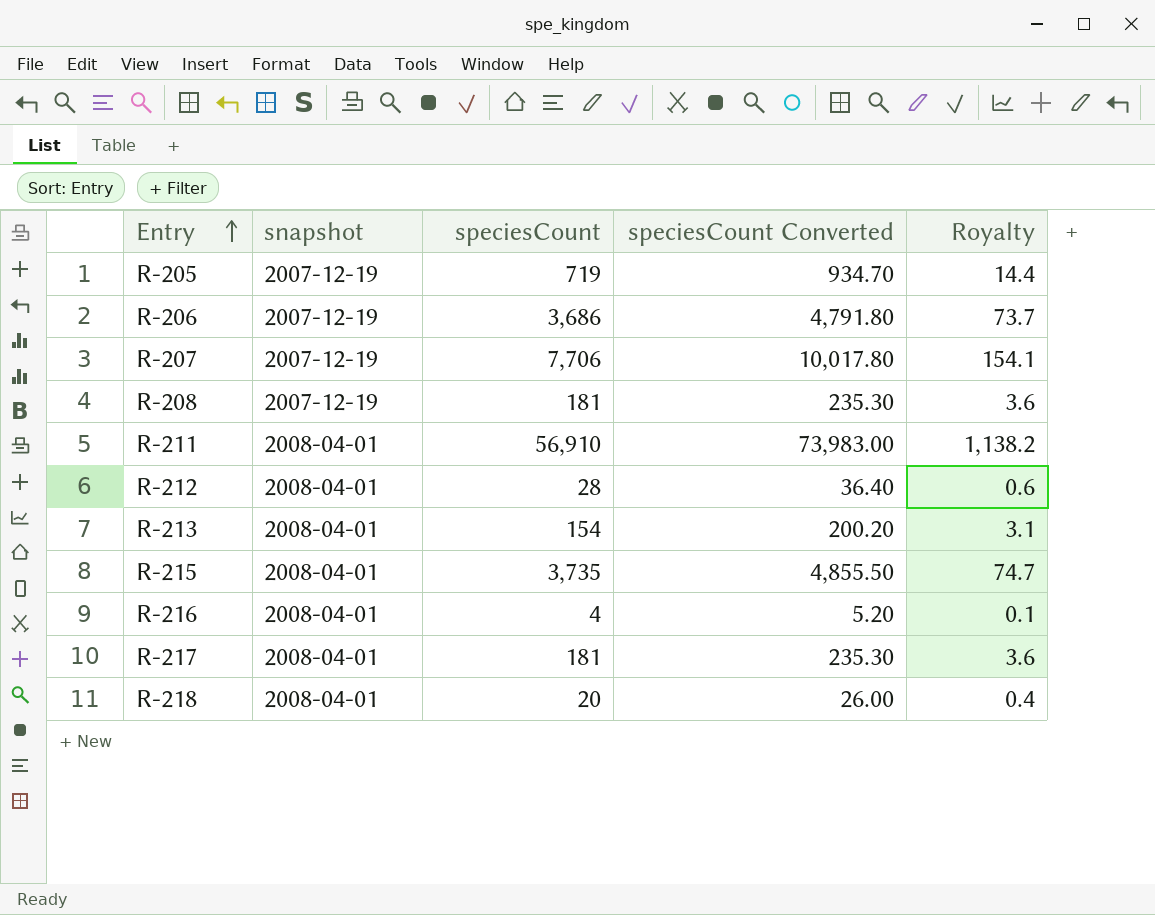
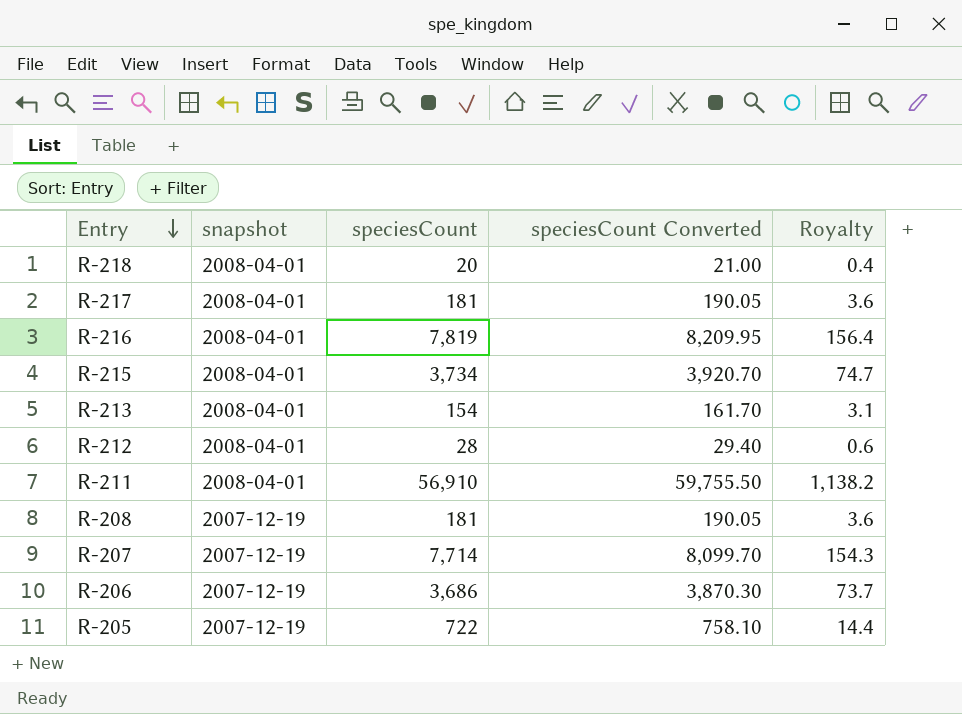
row order: Entry ascending -> Entry descending
column speciesCount Converted | formula: [speciesCount] * 1.3 -> [speciesCount] * 1.05
R-216 | speciesCount: 4 -> 7,819
R-216 | Royalty: 0.1 -> 156.4
R-215 | speciesCount: 3,735 -> 3,734
R-207 | speciesCount: 7,706 -> 7,714
R-207 | Royalty: 154.1 -> 154.3
R-205 | speciesCount: 719 -> 722

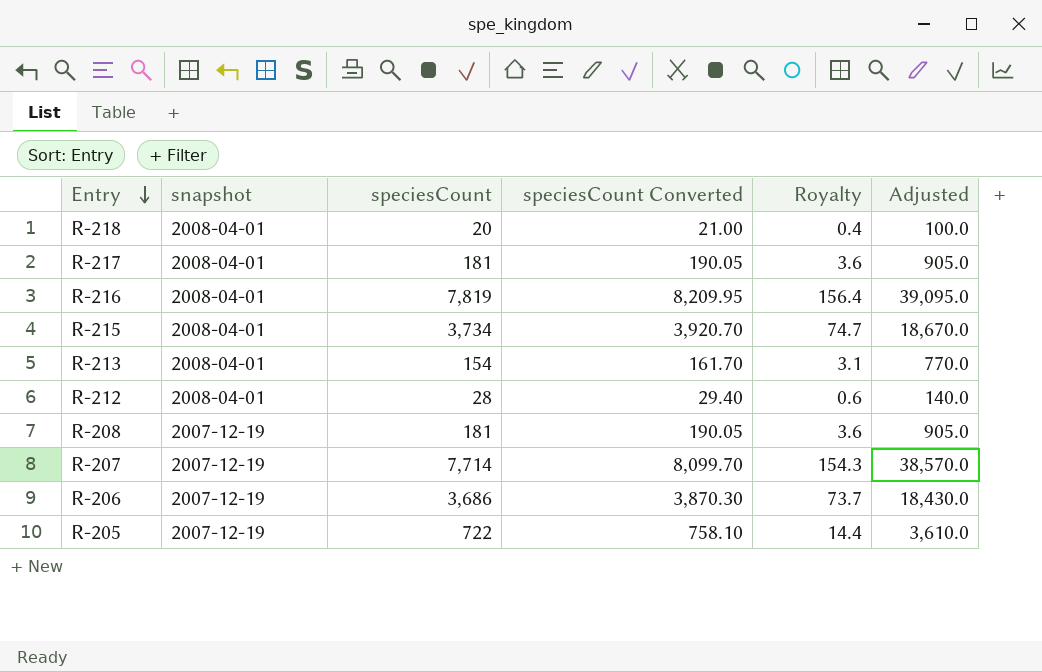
column Adjusted | formula: none -> [speciesCount] * 5
row R-211: 2008-04-01 | 56,910 | 59,755.50 | 1,138.2 -> none

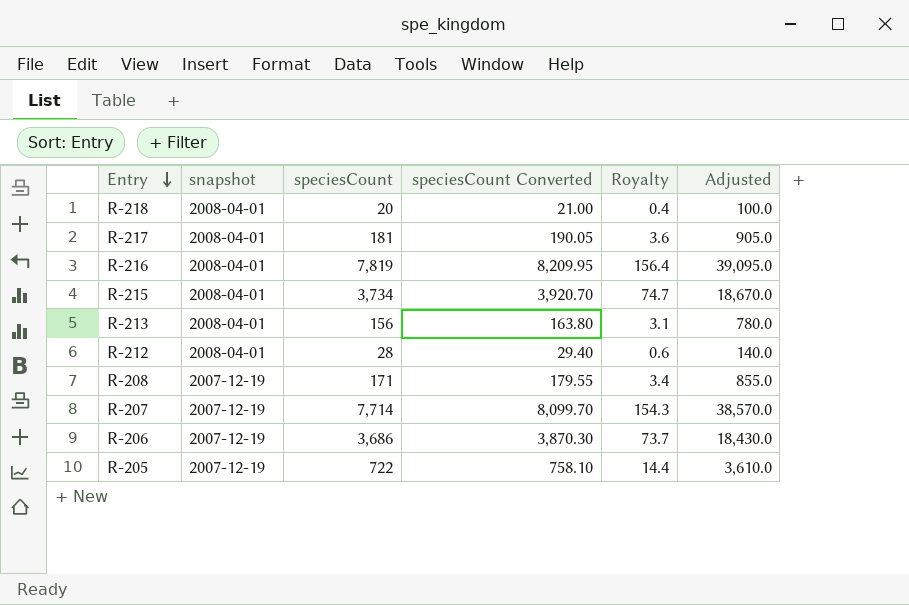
R-213 | speciesCount: 154 -> 156
R-213 | speciesCount Converted: 161.70 -> 163.80
R-213 | Adjusted: 770.0 -> 780.0
R-208 | speciesCount: 181 -> 171
R-208 | speciesCount Converted: 190.05 -> 179.55
R-208 | Royalty: 3.6 -> 3.4
R-208 | Adjusted: 905.0 -> 855.0

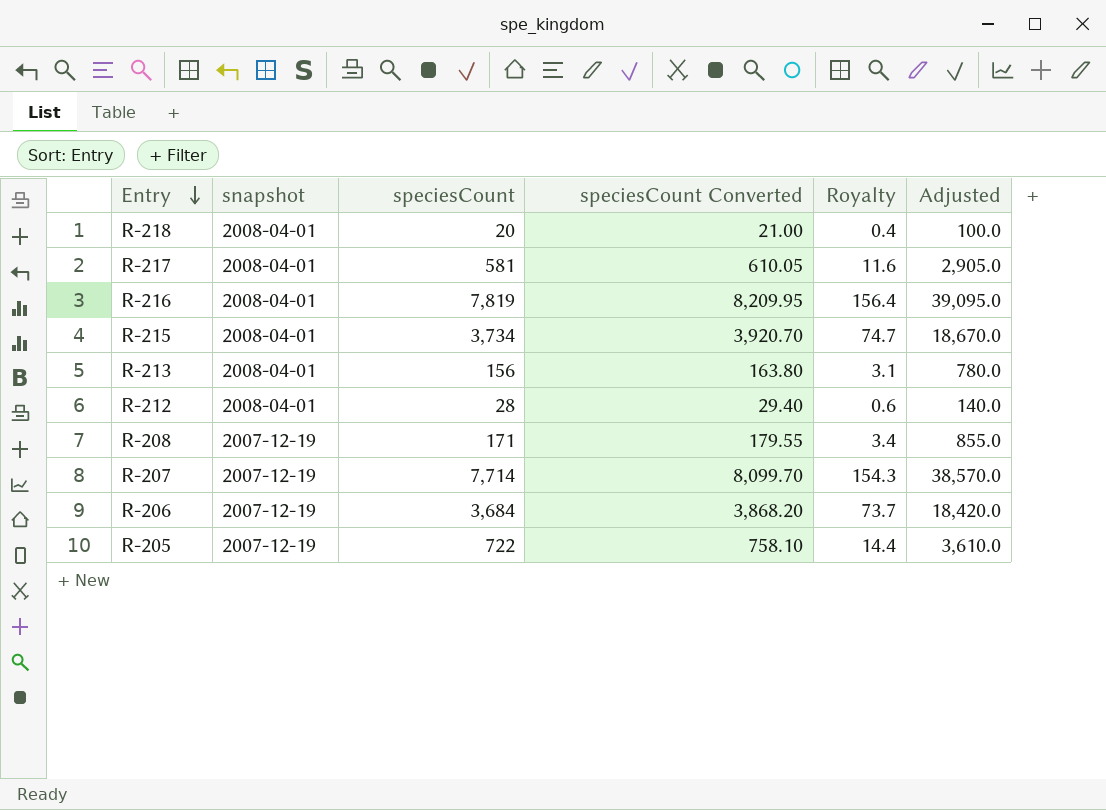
R-217 | speciesCount: 181 -> 581
R-217 | speciesCount Converted: 190.05 -> 610.05
R-217 | Royalty: 3.6 -> 11.6
R-217 | Adjusted: 905.0 -> 2,905.0
R-206 | speciesCount: 3,686 -> 3,684
R-206 | speciesCount Converted: 3,870.30 -> 3,868.20
R-206 | Adjusted: 18,430.0 -> 18,420.0

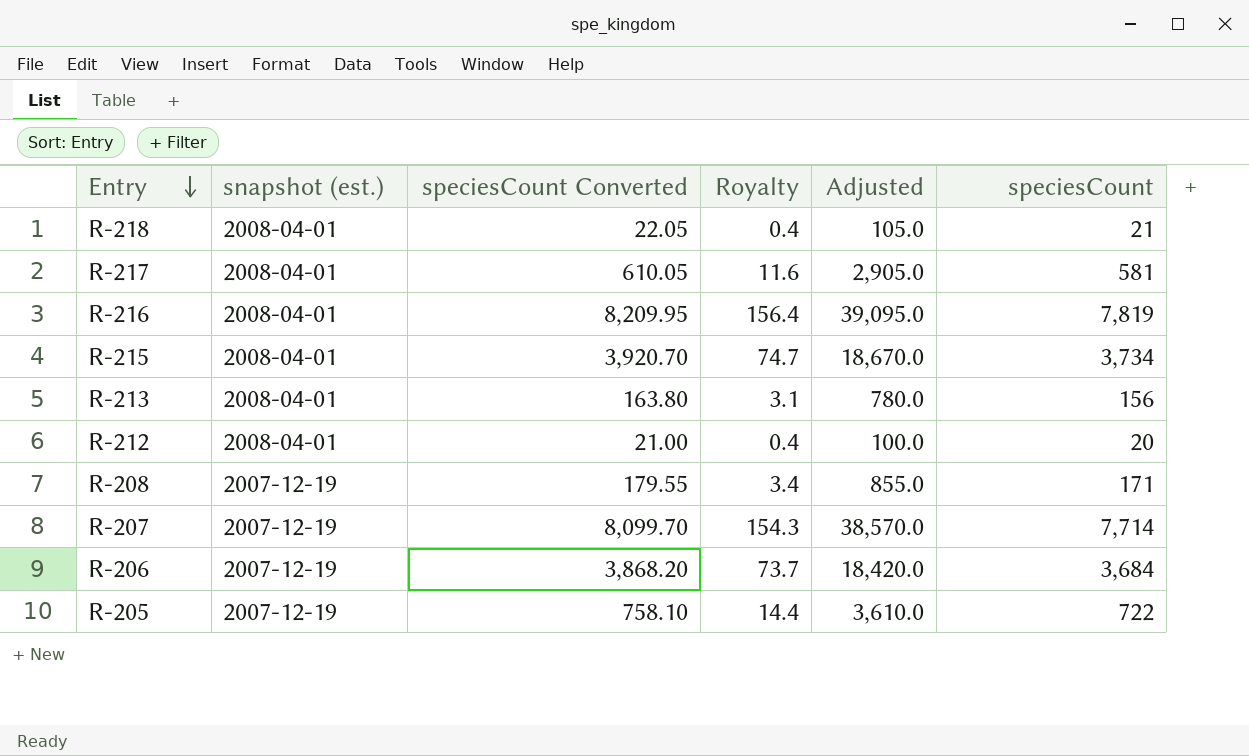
column name: snapshot -> snapshot (est.)
column speciesCount | position: 3 -> 6
R-218 | speciesCount Converted: 21.00 -> 22.05
R-218 | Adjusted: 100.0 -> 105.0
R-218 | speciesCount: 20 -> 21
R-212 | speciesCount Converted: 29.40 -> 21.00
R-212 | Royalty: 0.6 -> 0.4
R-212 | Adjusted: 140.0 -> 100.0
R-212 | speciesCount: 28 -> 20

